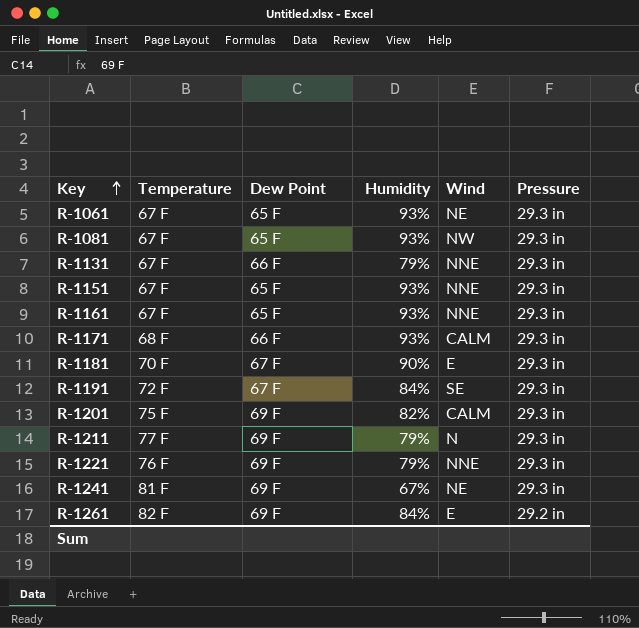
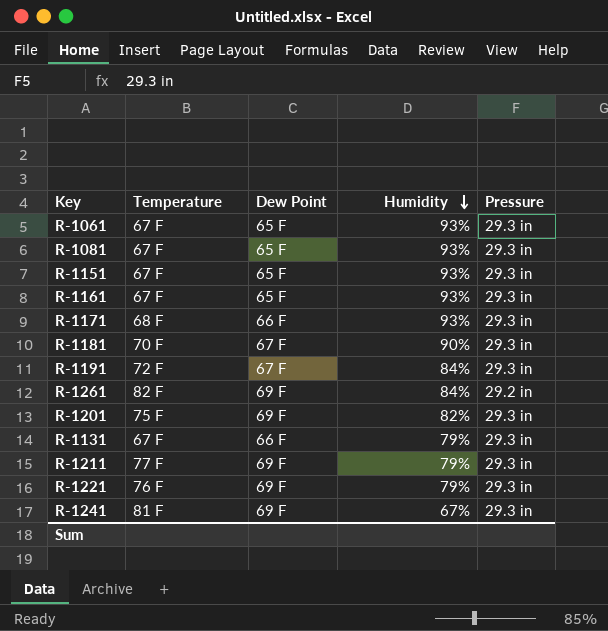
row order: Key ascending -> Humidity descending
column Wind | position: 5 -> none

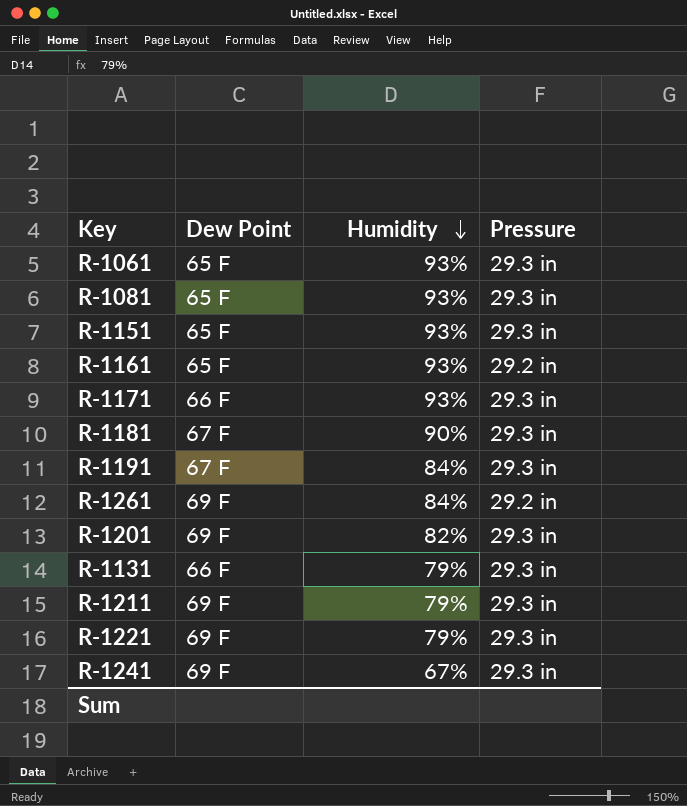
column Temperature | position: 2 -> none
R-1161 | Pressure: 29.3 in -> 29.2 in

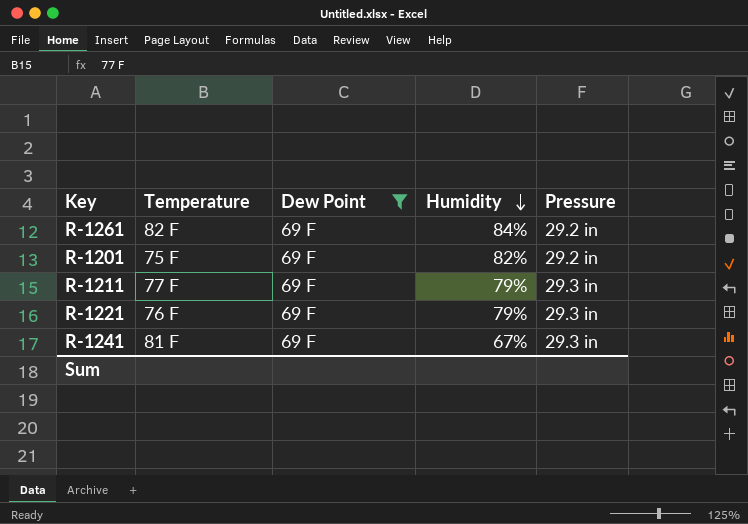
filter: none -> Dew Point = 69 F
column Temperature | position: none -> 2
R-1201 | Pressure: 29.3 in -> 29.2 in

